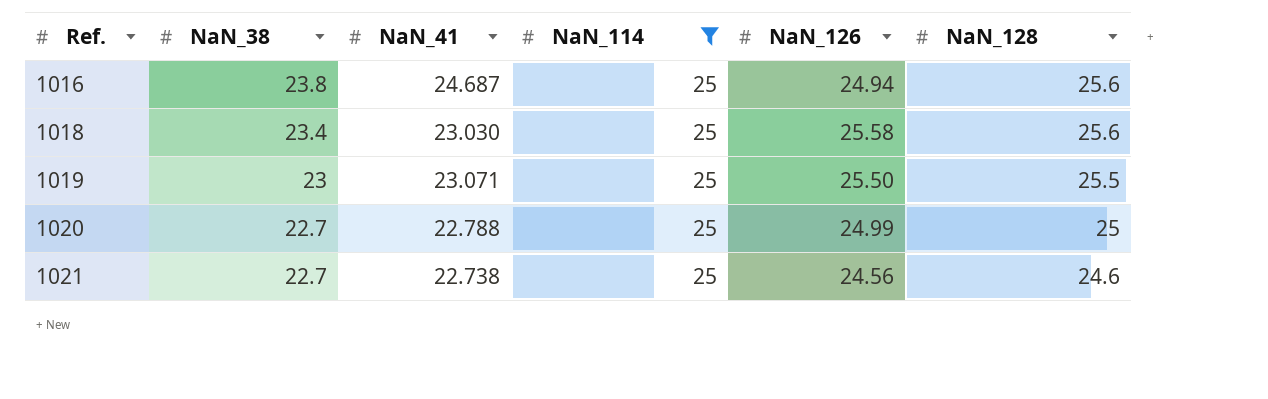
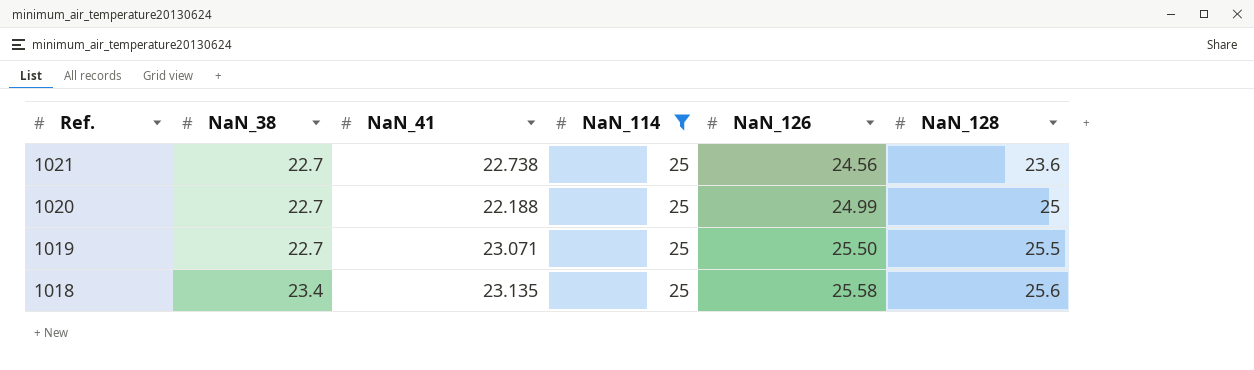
row order: Ref. ascending -> Ref. descending
row 1016: 23.8 | 24.687 | 25 | 24.94 | 25.6 -> none
1021 | NaN_128: 24.6 -> 23.6
1020 | NaN_41: 22.788 -> 22.188
1019 | NaN_38: 23 -> 22.7
1018 | NaN_41: 23.030 -> 23.135

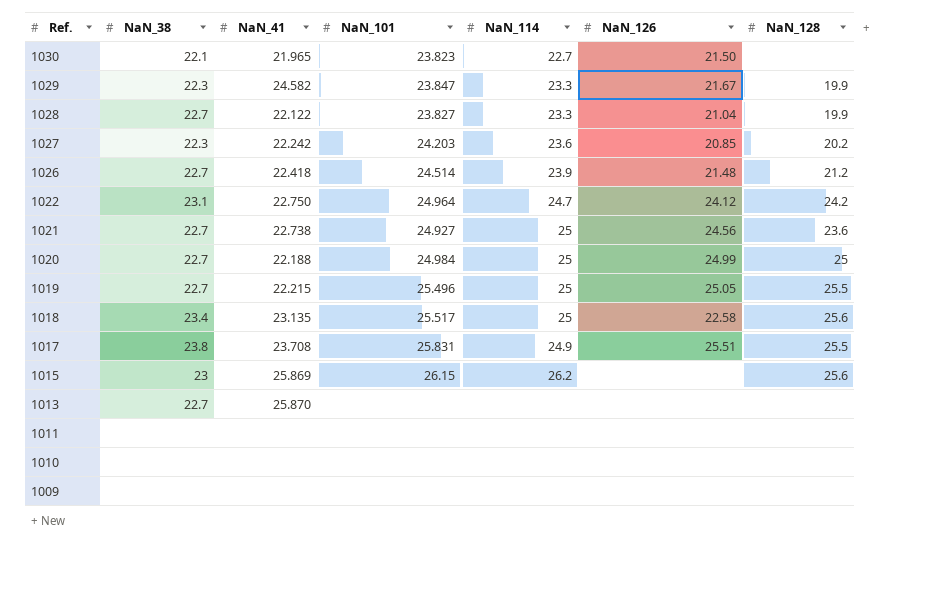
filter: NaN_114 = 25 -> none
column NaN_101 | position: none -> 4
1019 | NaN_41: 23.071 -> 22.215
1019 | NaN_126: 25.50 -> 25.05
1018 | NaN_126: 25.58 -> 22.58

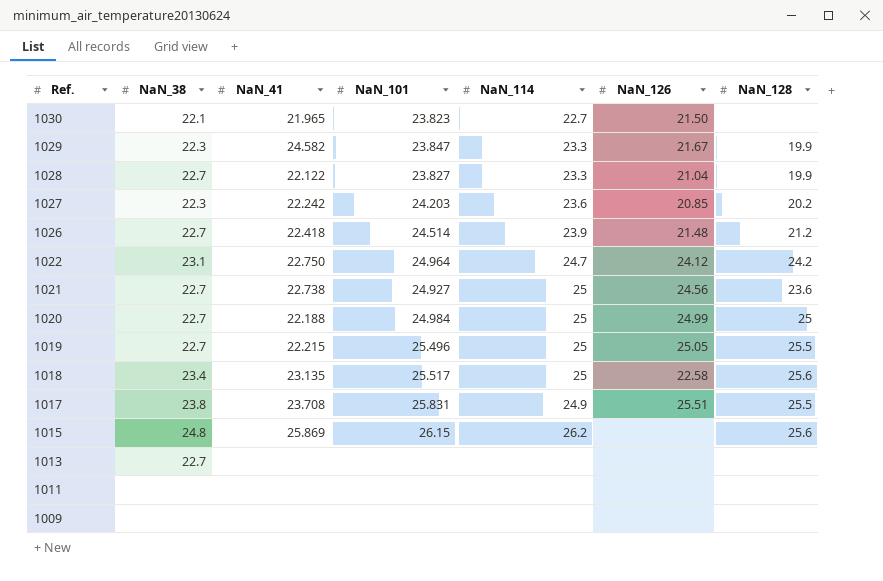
row 1010: none | none | none | none | none | none -> none
1015 | NaN_38: 23 -> 24.8
1013 | NaN_41: 25.870 -> none

